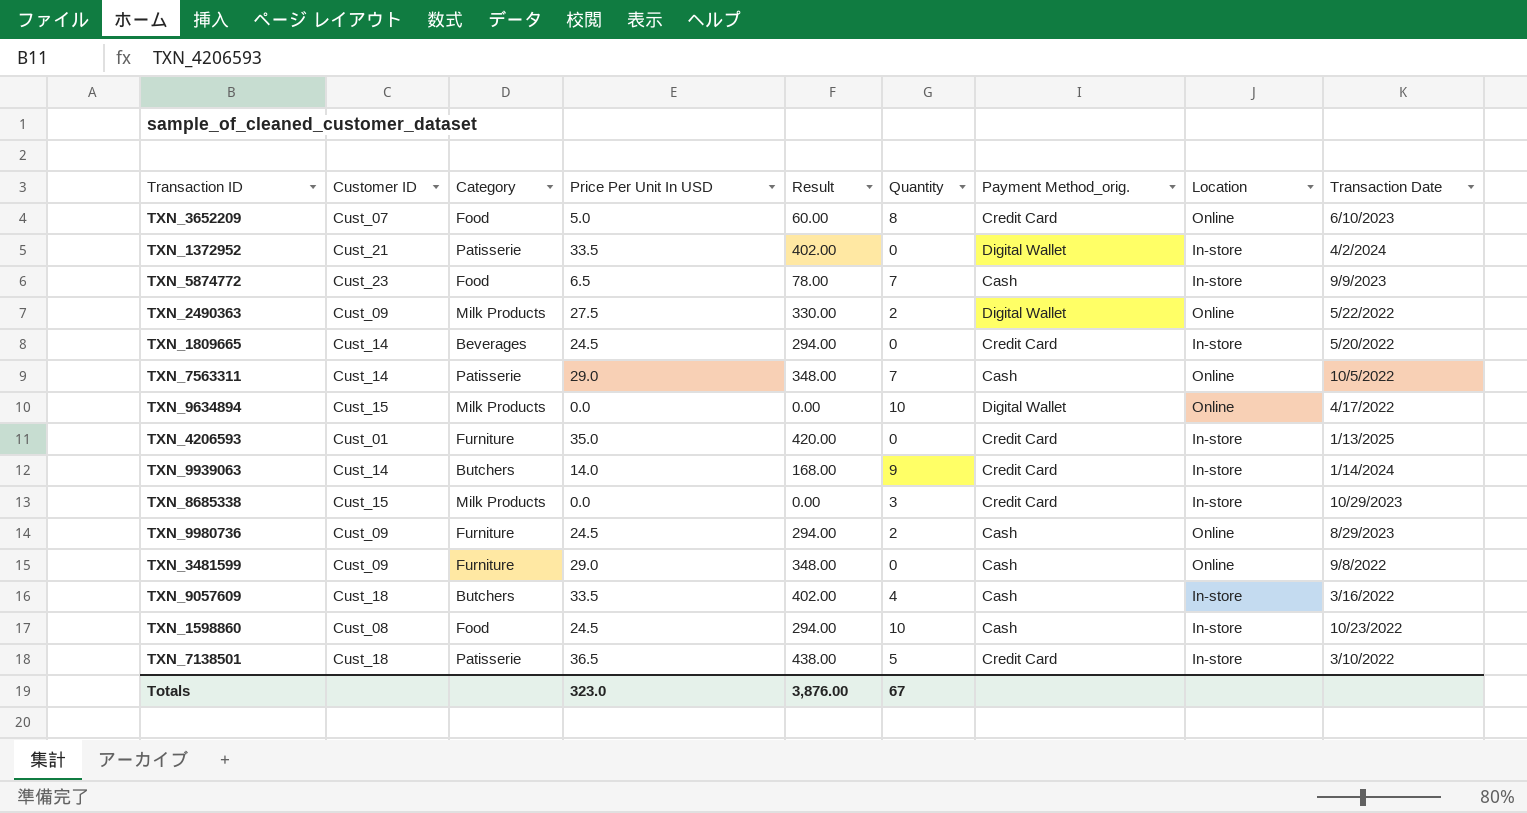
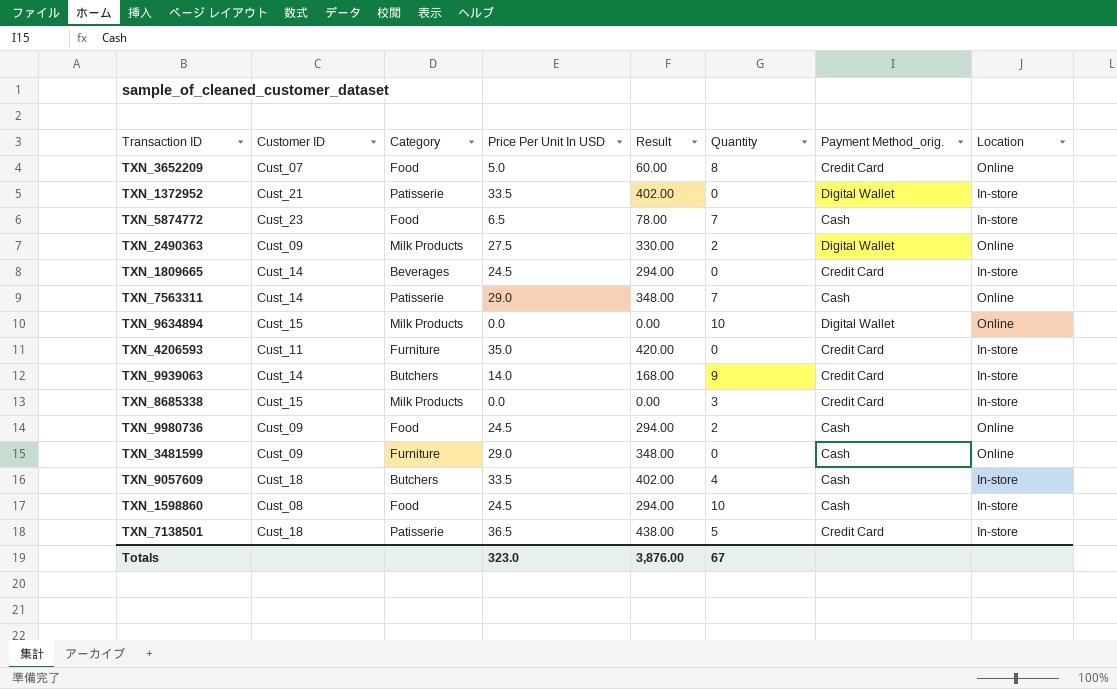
column Transaction Date | position: 9 -> none
TXN_4206593 | Customer ID: Cust_01 -> Cust_11
TXN_9980736 | Category: Furniture -> Food

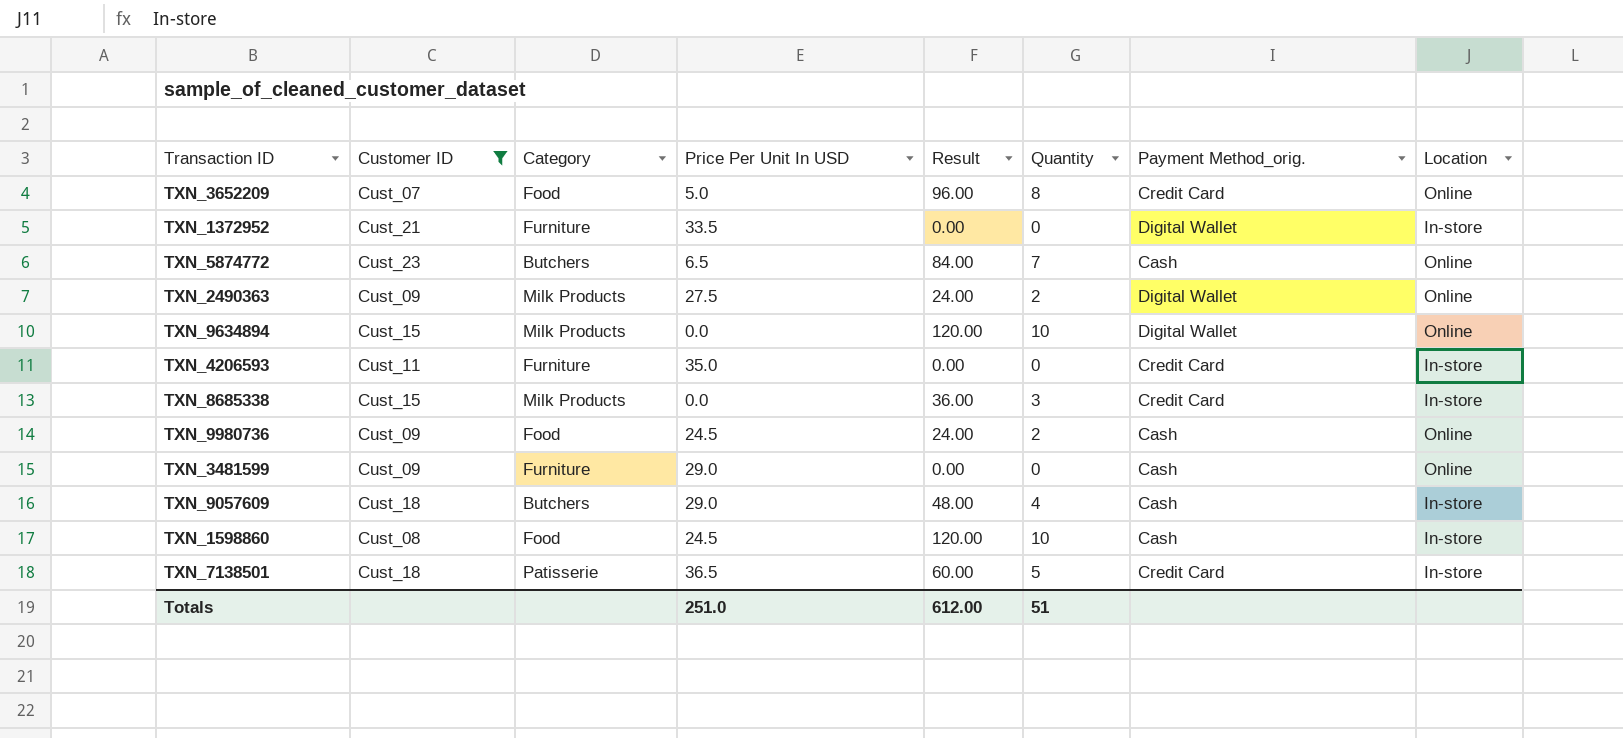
filter: none -> Customer ID != Cust_14
column Result | formula: [Price Per Unit In USD] * 12 -> [Quantity] * 12
TXN_1372952 | Category: Patisserie -> Furniture
TXN_5874772 | Category: Food -> Butchers
TXN_5874772 | Location: In-store -> Online
TXN_9057609 | Price Per Unit In USD: 33.5 -> 29.0
Totals | Price Per Unit In USD: 323.0 -> 251.0
Totals | Result: 3,876.00 -> 612.00
Totals | Quantity: 67 -> 51

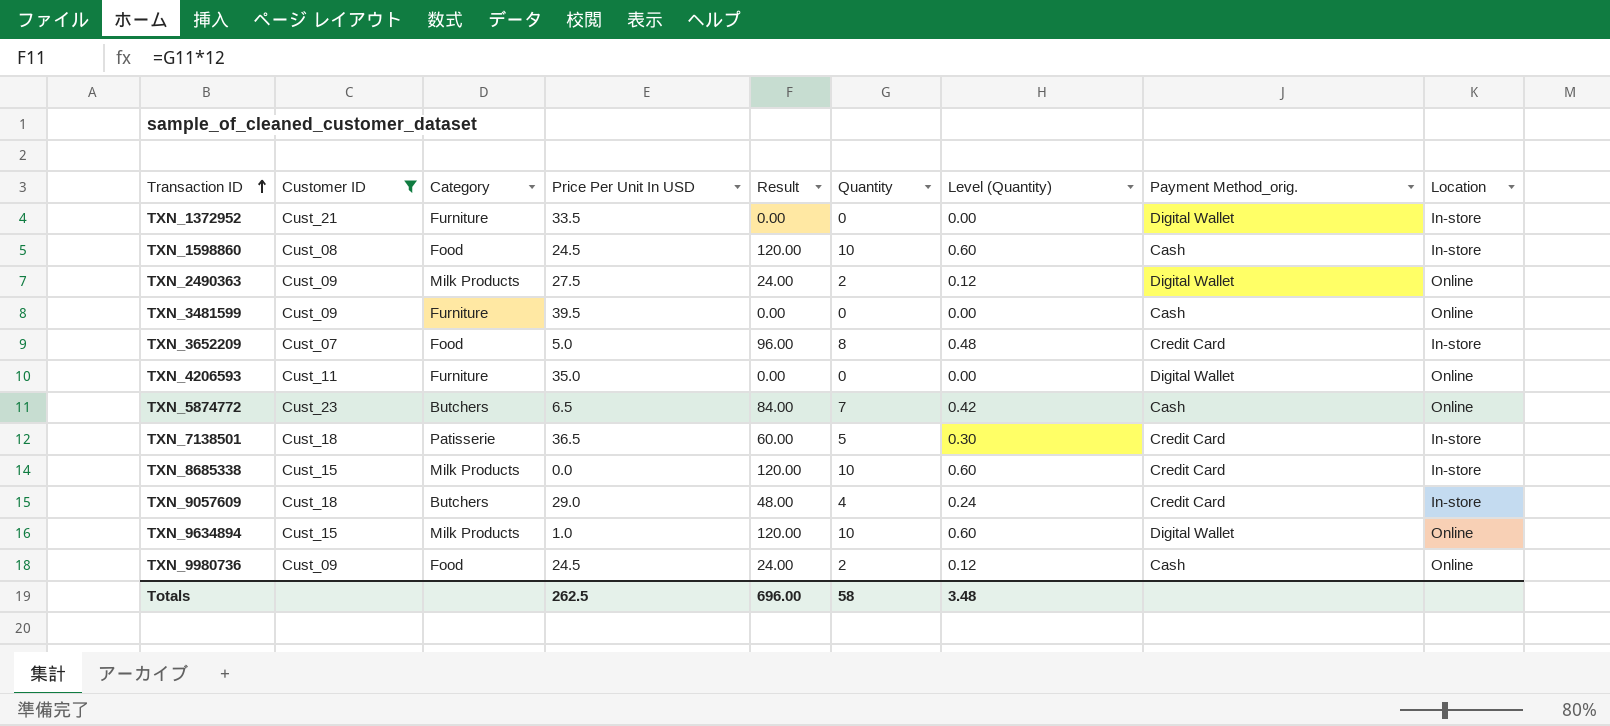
row order: none -> Transaction ID ascending
column Level (Quantity) | formula: none -> [Quantity] * 0.06
TXN_3481599 | Price Per Unit In USD: 29.0 -> 39.5
TXN_3652209 | Location: Online -> In-store
TXN_4206593 | Payment Method_orig.: Credit Card -> Digital Wallet
TXN_4206593 | Location: In-store -> Online
TXN_8685338 | Result: 36.00 -> 120.00
TXN_8685338 | Quantity: 3 -> 10
TXN_9057609 | Payment Method_orig.: Cash -> Credit Card
TXN_9634894 | Price Per Unit In USD: 0.0 -> 1.0
Totals | Price Per Unit In USD: 251.0 -> 262.5
Totals | Result: 612.00 -> 696.00
Totals | Quantity: 51 -> 58

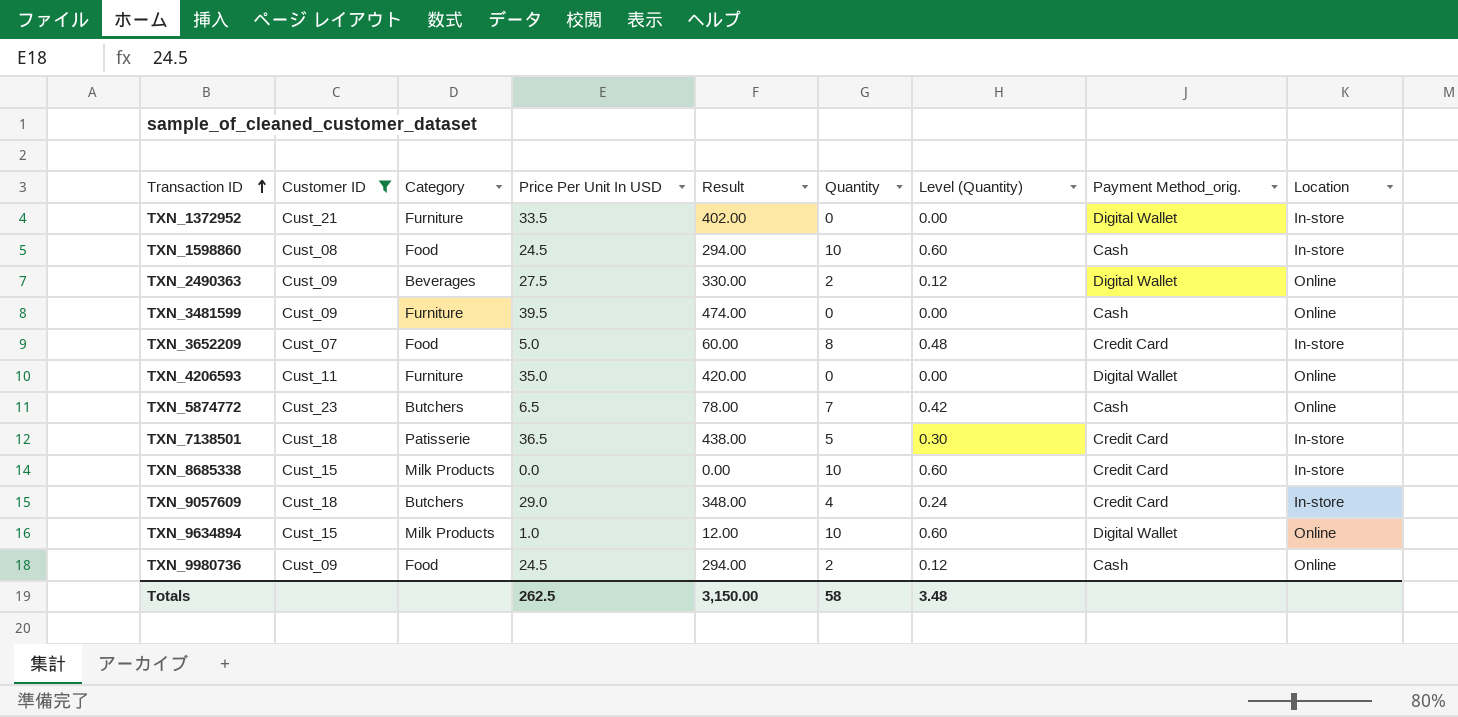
column Result | formula: [Quantity] * 12 -> [Price Per Unit In USD] * 12
TXN_2490363 | Category: Milk Products -> Beverages
Totals | Result: 696.00 -> 3,150.00

